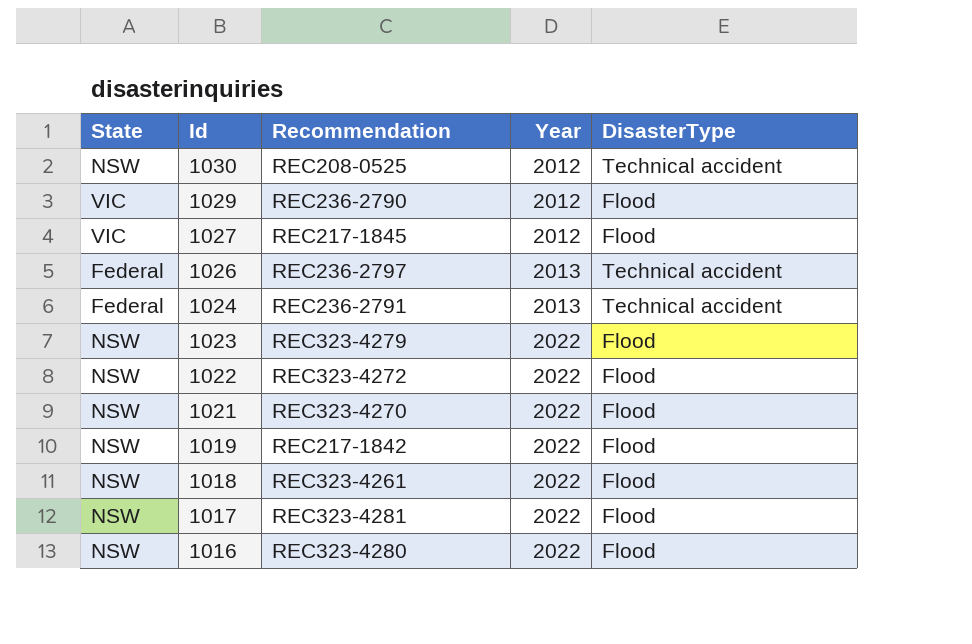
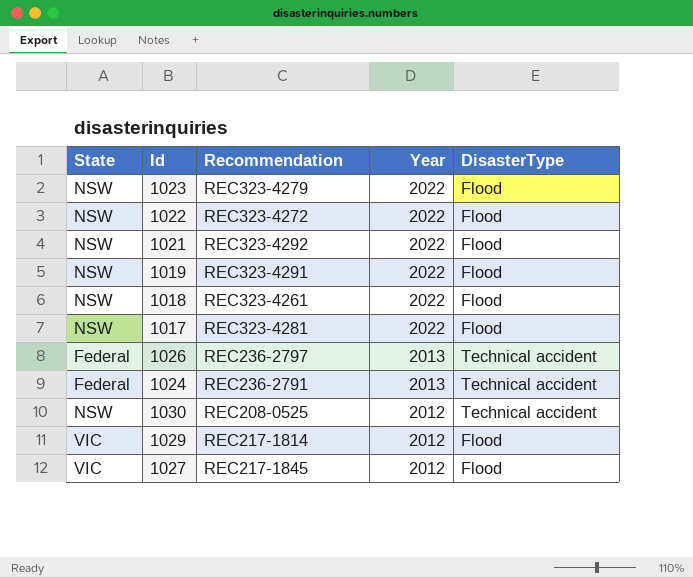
row order: Id descending -> Year descending
row 1016: NSW | REC323-4280 | 2022 | Flood -> none
1021 | Recommendation: REC323-4270 -> REC323-4292
1019 | Recommendation: REC217-1842 -> REC323-4291
1029 | Recommendation: REC236-2790 -> REC217-1814

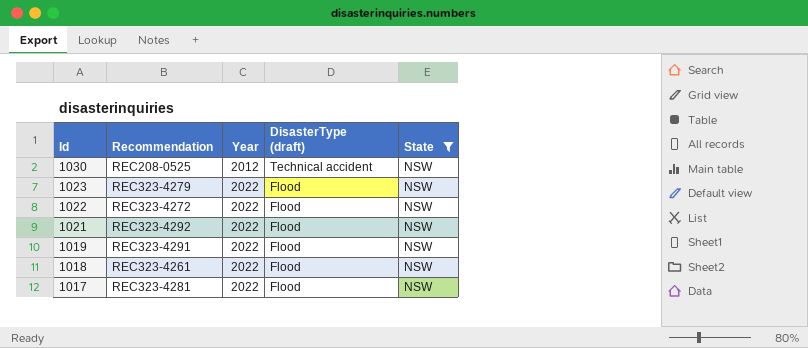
filter: none -> State = NSW
row order: Year descending -> Id descending
column name: DisasterType -> DisasterType (draft)
column State | position: 1 -> 5

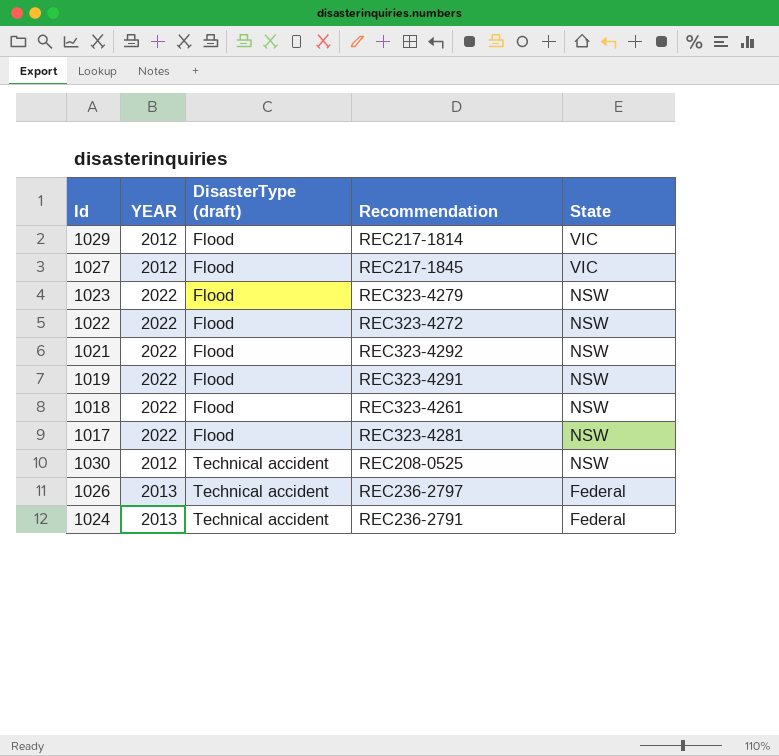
filter: State = NSW -> none
row order: Id descending -> DisasterType (draft) ascending
column name: Year -> YEAR
column Recommendation | position: 2 -> 4

